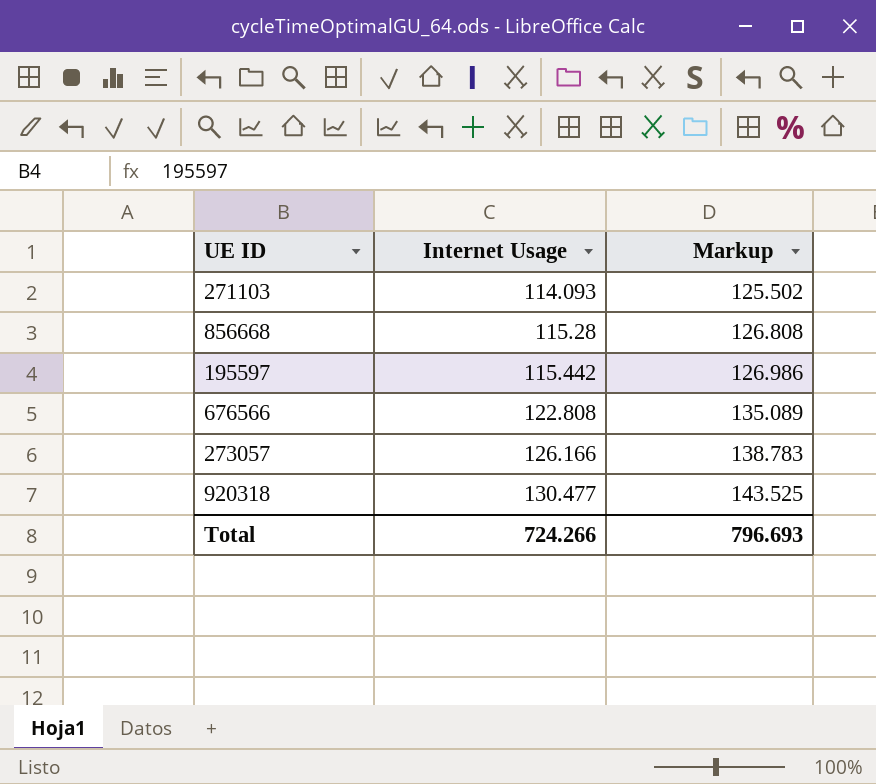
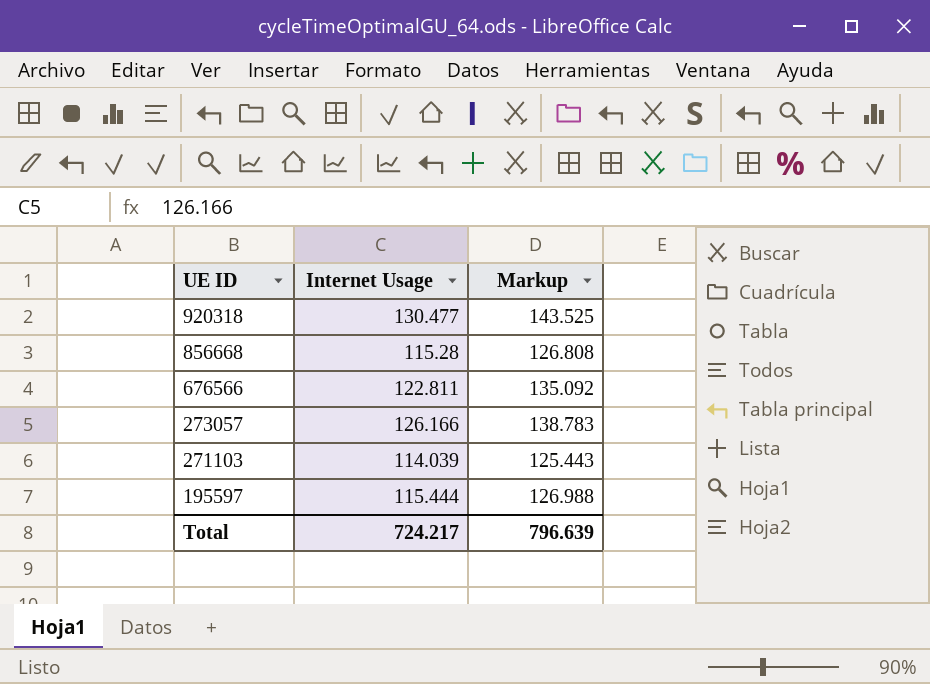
row order: Internet Usage ascending -> UE ID descending
676566 | Internet Usage: 122.808 -> 122.811
676566 | Markup: 135.089 -> 135.092
271103 | Internet Usage: 114.093 -> 114.039
271103 | Markup: 125.502 -> 125.443
195597 | Internet Usage: 115.442 -> 115.444
195597 | Markup: 126.986 -> 126.988
Total | Internet Usage: 724.266 -> 724.217
Total | Markup: 796.693 -> 796.639

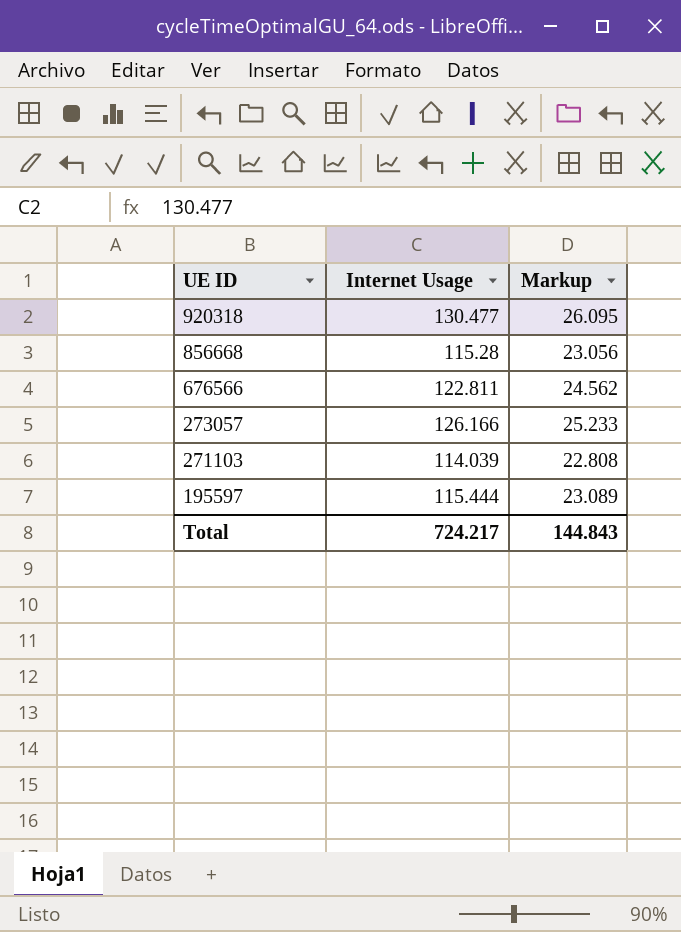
column Markup | formula: [Internet Usage] * 1.1 -> [Internet Usage] * 0.2
Total | Markup: 796.639 -> 144.843

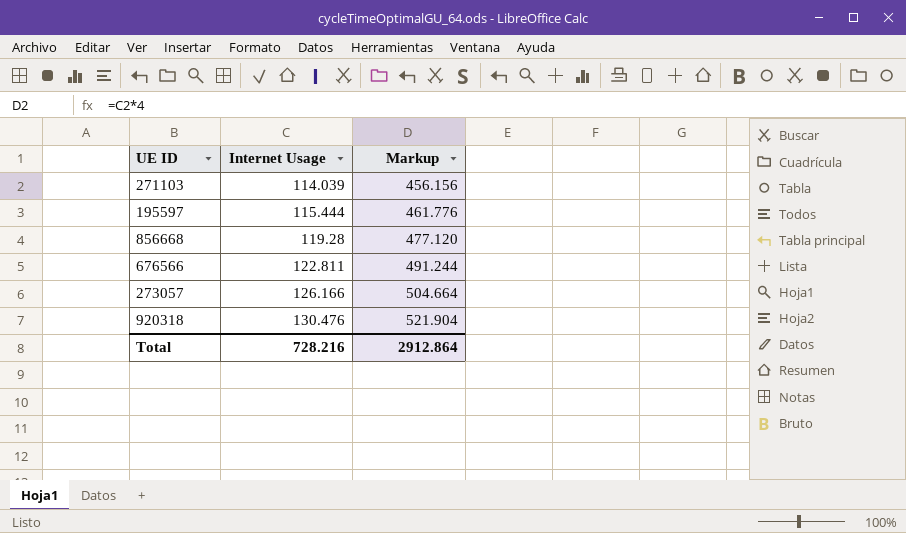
row order: UE ID descending -> Internet Usage ascending
column Markup | formula: [Internet Usage] * 0.2 -> [Internet Usage] * 4
856668 | Internet Usage: 115.28 -> 119.28
920318 | Internet Usage: 130.477 -> 130.476
Total | Internet Usage: 724.217 -> 728.216
Total | Markup: 144.843 -> 2912.864

